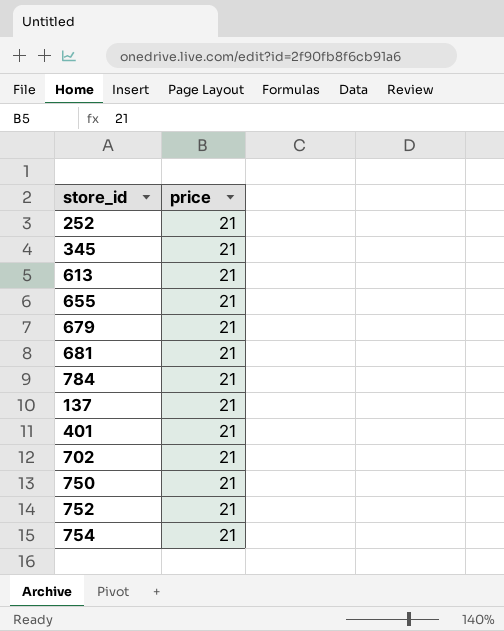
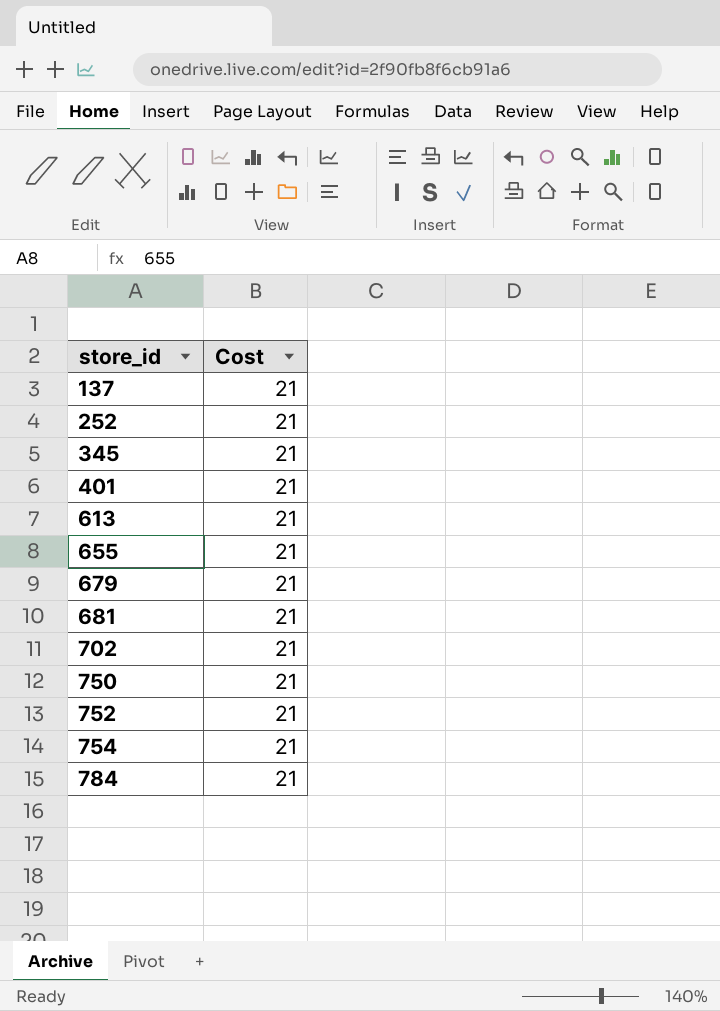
row order: none -> store_id ascending
column name: price -> Cost

